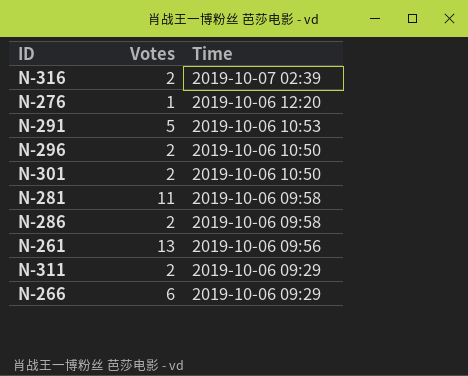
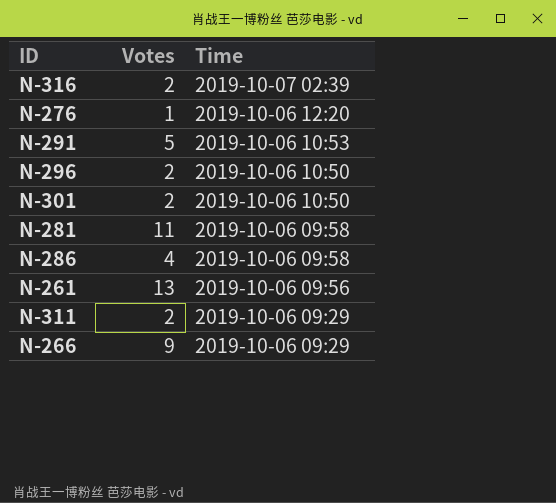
N-286 | Votes: 2 -> 4
N-266 | Votes: 6 -> 9

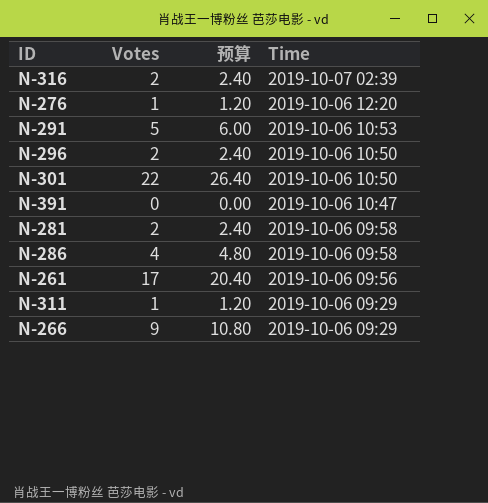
column 预算 | formula: none -> [Votes] * 1.2
N-301 | Votes: 2 -> 22
row N-391: none -> 0 | 0.00 | 2019-10-06 10:47
N-281 | Votes: 11 -> 2
N-261 | Votes: 13 -> 17
N-311 | Votes: 2 -> 1

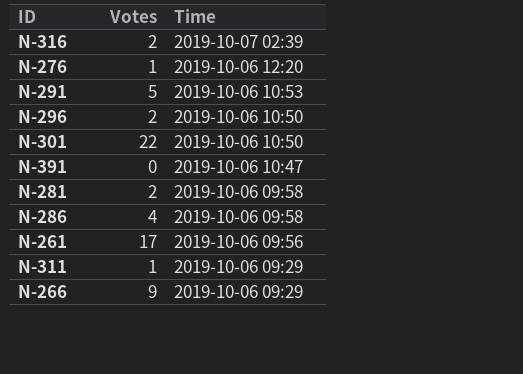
column 预算 | formula: [Votes] * 1.2 -> none

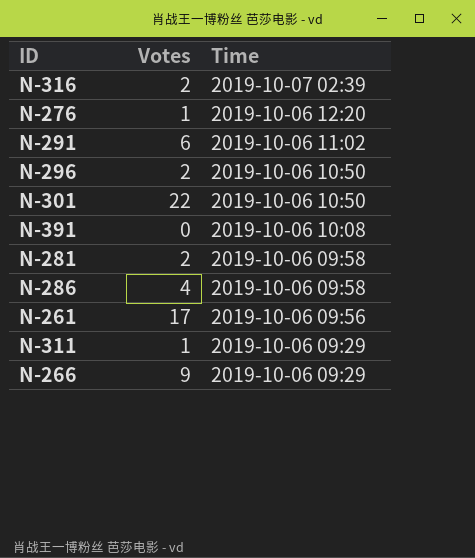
N-291 | Votes: 5 -> 6
N-291 | Time: 2019-10-06 10:53 -> 2019-10-06 11:02
N-391 | Time: 2019-10-06 10:47 -> 2019-10-06 10:08

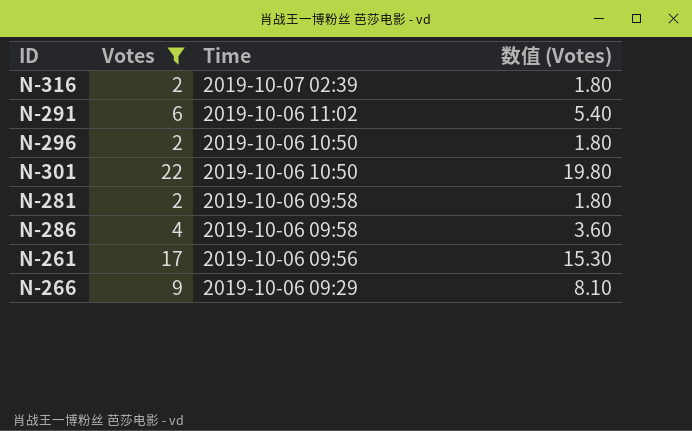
filter: none -> Votes >= 2
column 数值 (Votes) | formula: none -> [Votes] * 0.9

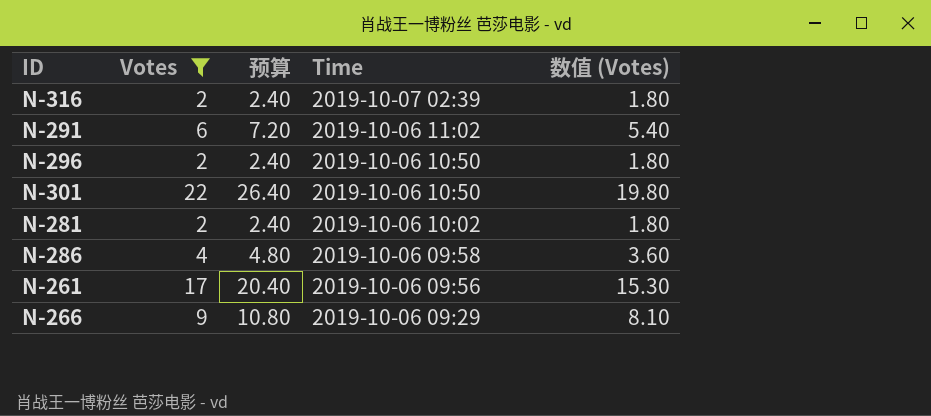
column 预算 | formula: none -> [Votes] * 1.2
N-281 | Time: 2019-10-06 09:58 -> 2019-10-06 10:02

